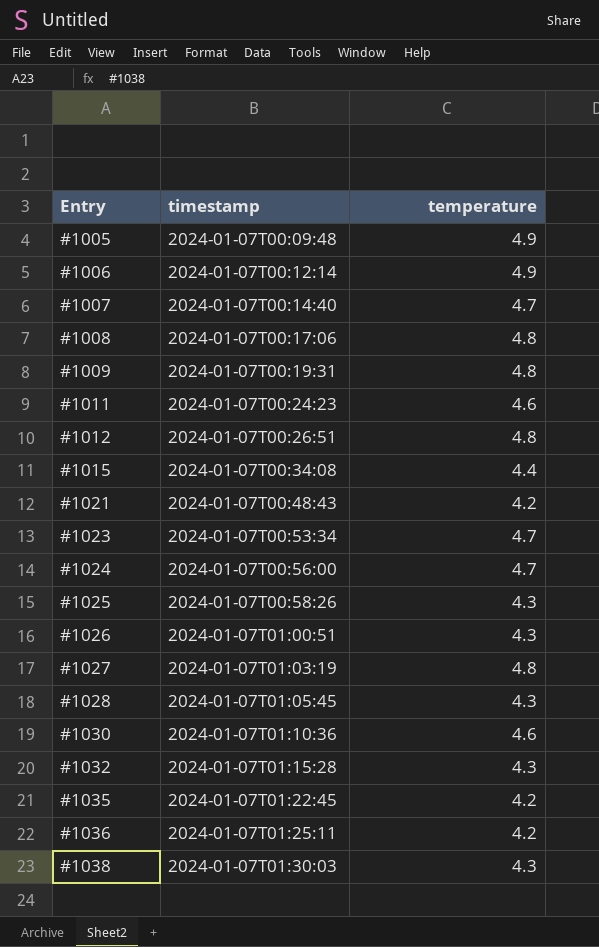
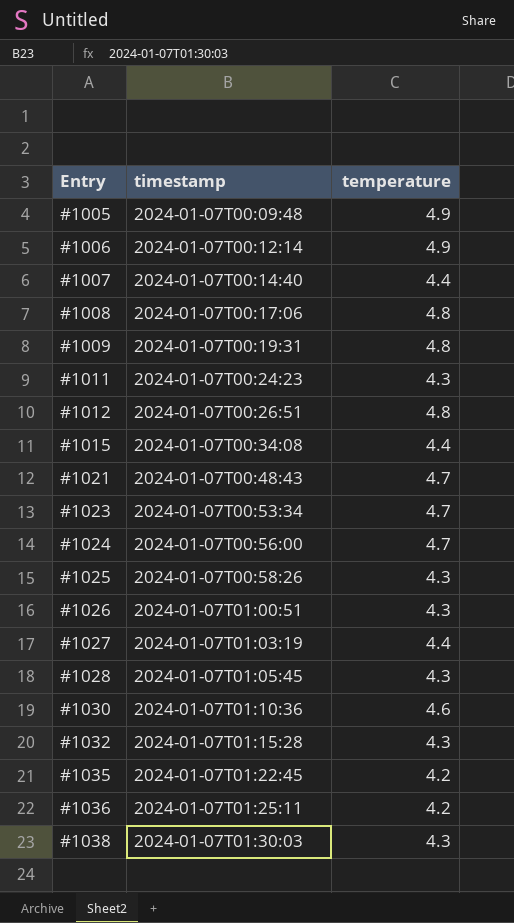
#1007 | temperature: 4.7 -> 4.4
#1011 | temperature: 4.6 -> 4.3
#1021 | temperature: 4.2 -> 4.7
#1027 | temperature: 4.8 -> 4.4

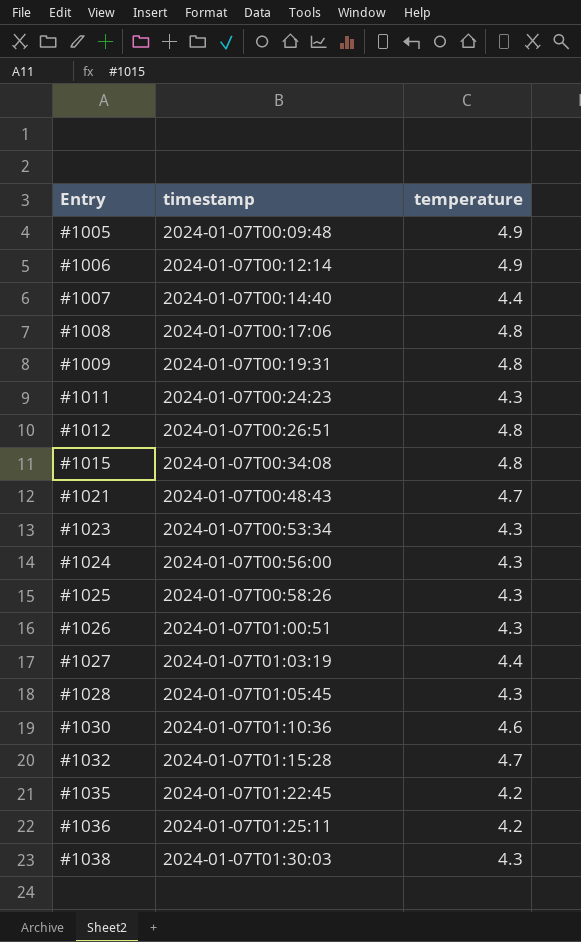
#1015 | temperature: 4.4 -> 4.8
#1023 | temperature: 4.7 -> 4.3
#1024 | temperature: 4.7 -> 4.3
#1032 | temperature: 4.3 -> 4.7

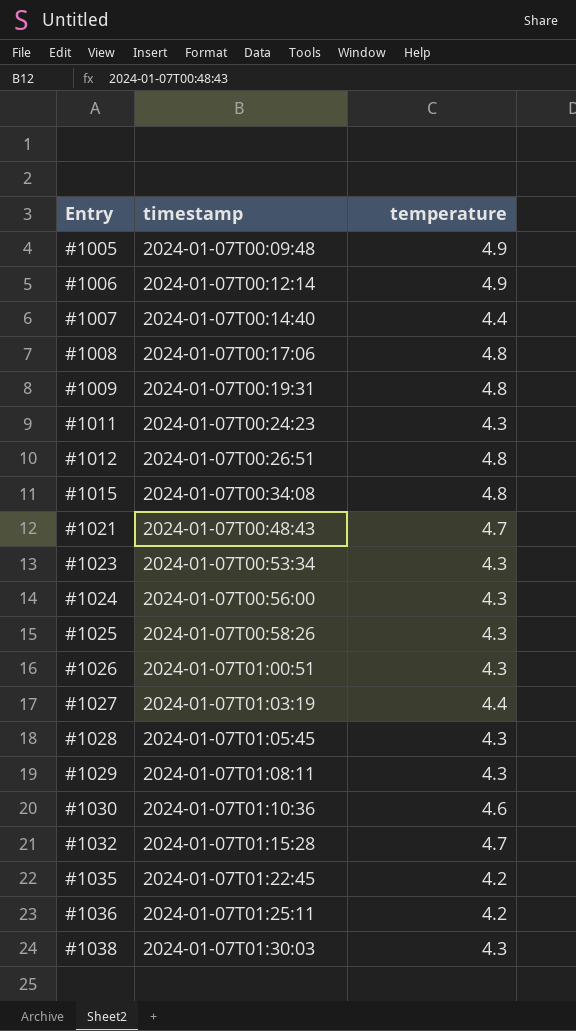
row #1029: none -> 2024-01-07T01:08:11 | 4.3

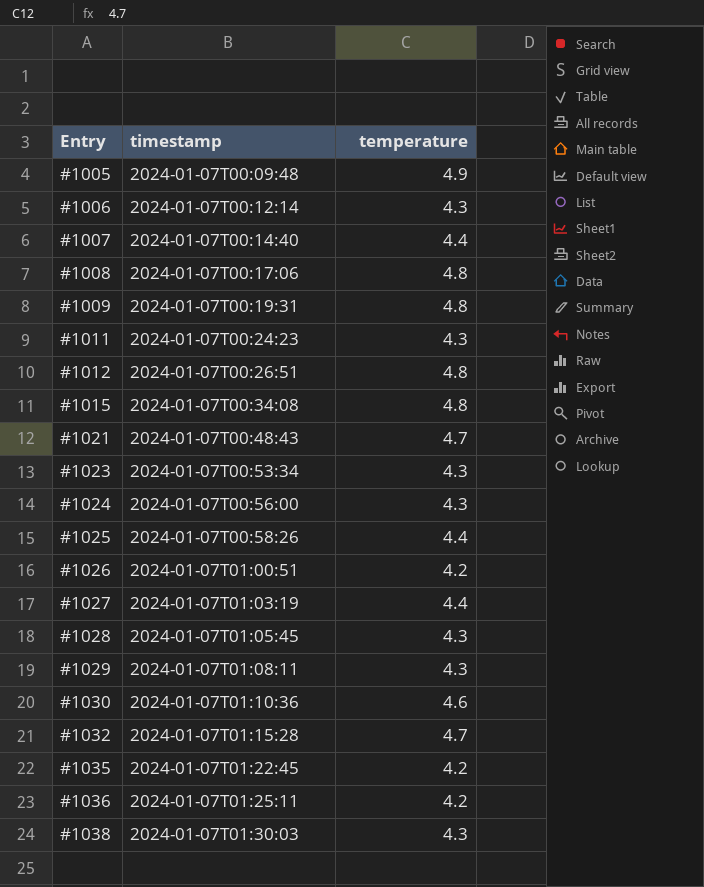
#1006 | temperature: 4.9 -> 4.3
#1025 | temperature: 4.3 -> 4.4
#1026 | temperature: 4.3 -> 4.2

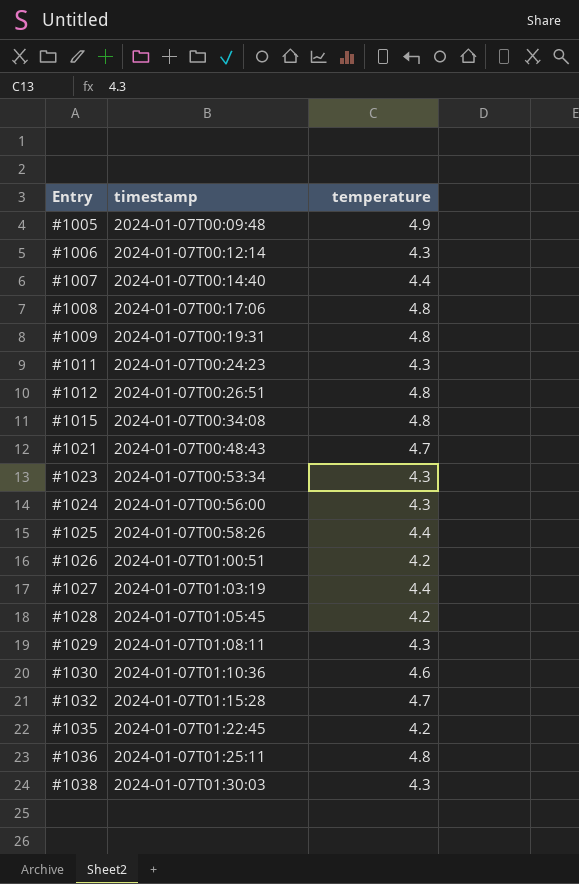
#1028 | temperature: 4.3 -> 4.2
#1036 | temperature: 4.2 -> 4.8

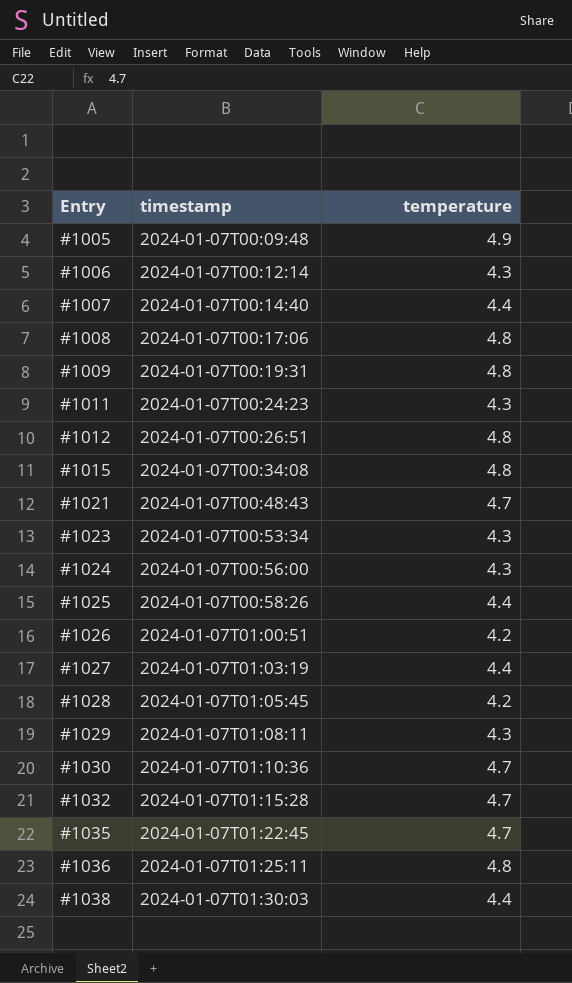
#1030 | temperature: 4.6 -> 4.7
#1035 | temperature: 4.2 -> 4.7
#1038 | temperature: 4.3 -> 4.4

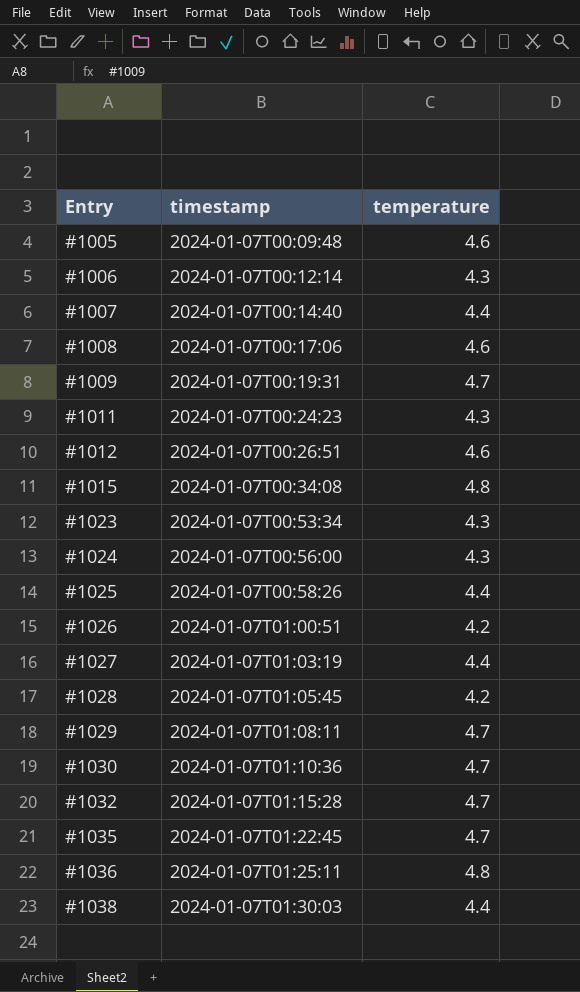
row #1021: 2024-01-07T00:48:43 | 4.7 -> none
#1005 | temperature: 4.9 -> 4.6
#1008 | temperature: 4.8 -> 4.6
#1009 | temperature: 4.8 -> 4.7
#1012 | temperature: 4.8 -> 4.6
#1029 | temperature: 4.3 -> 4.7

